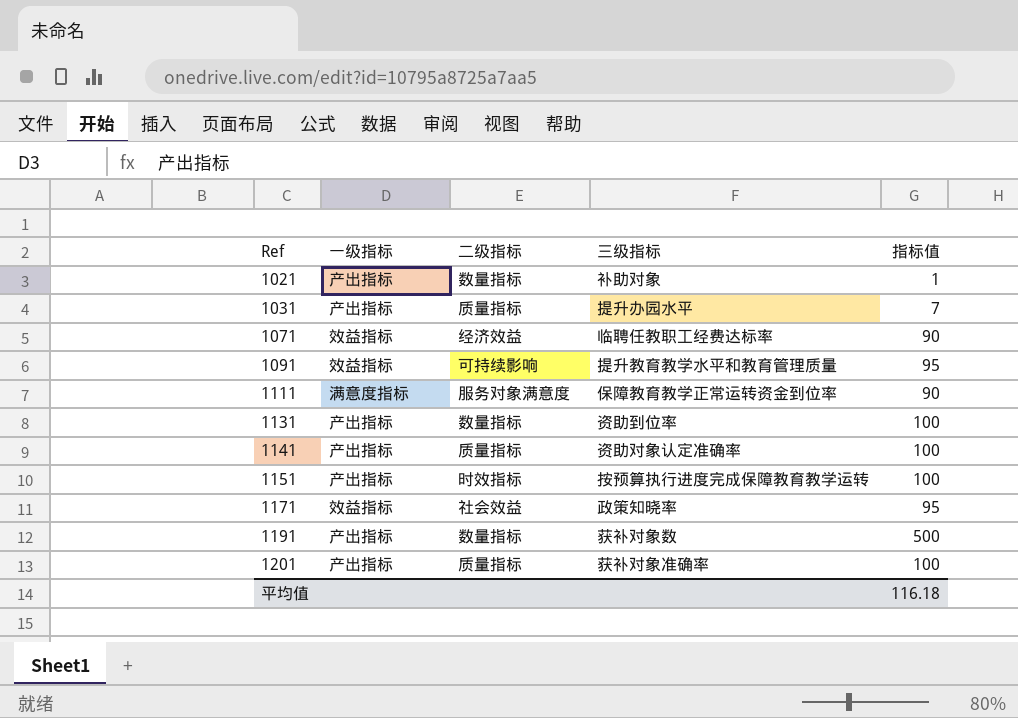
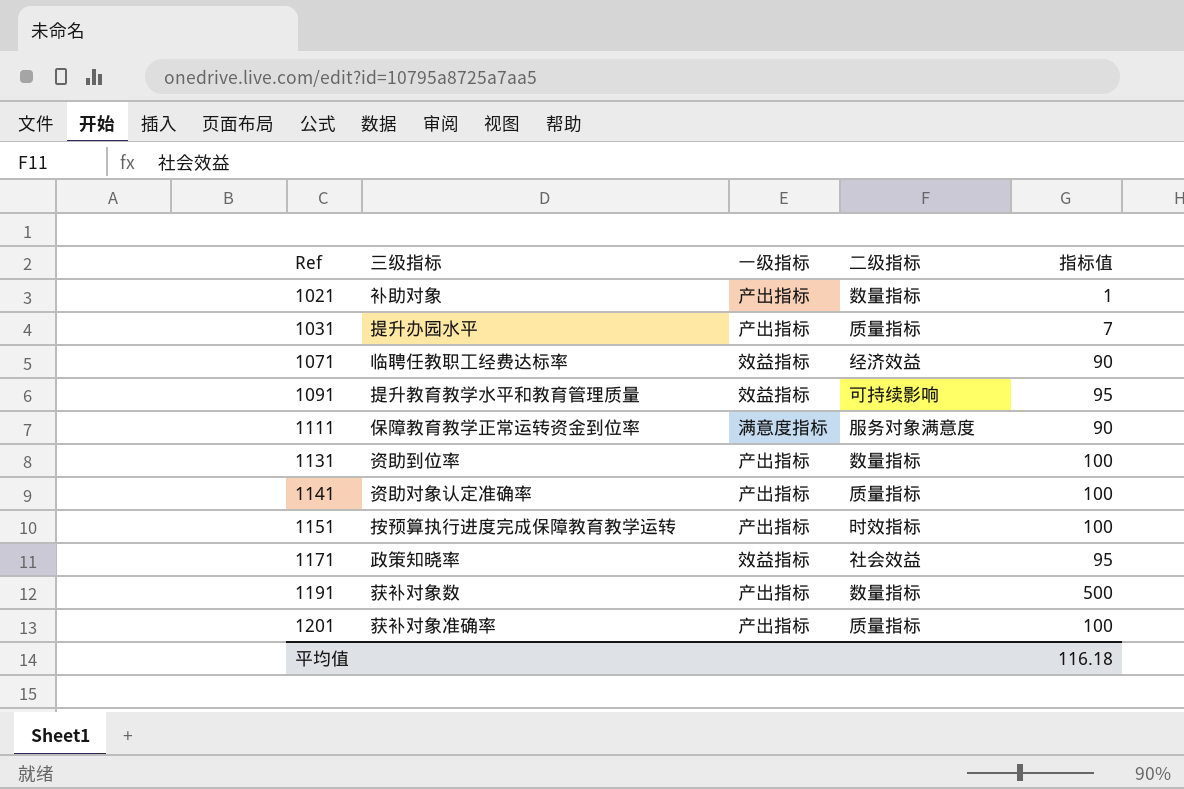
column 三级指标 | position: 4 -> 2

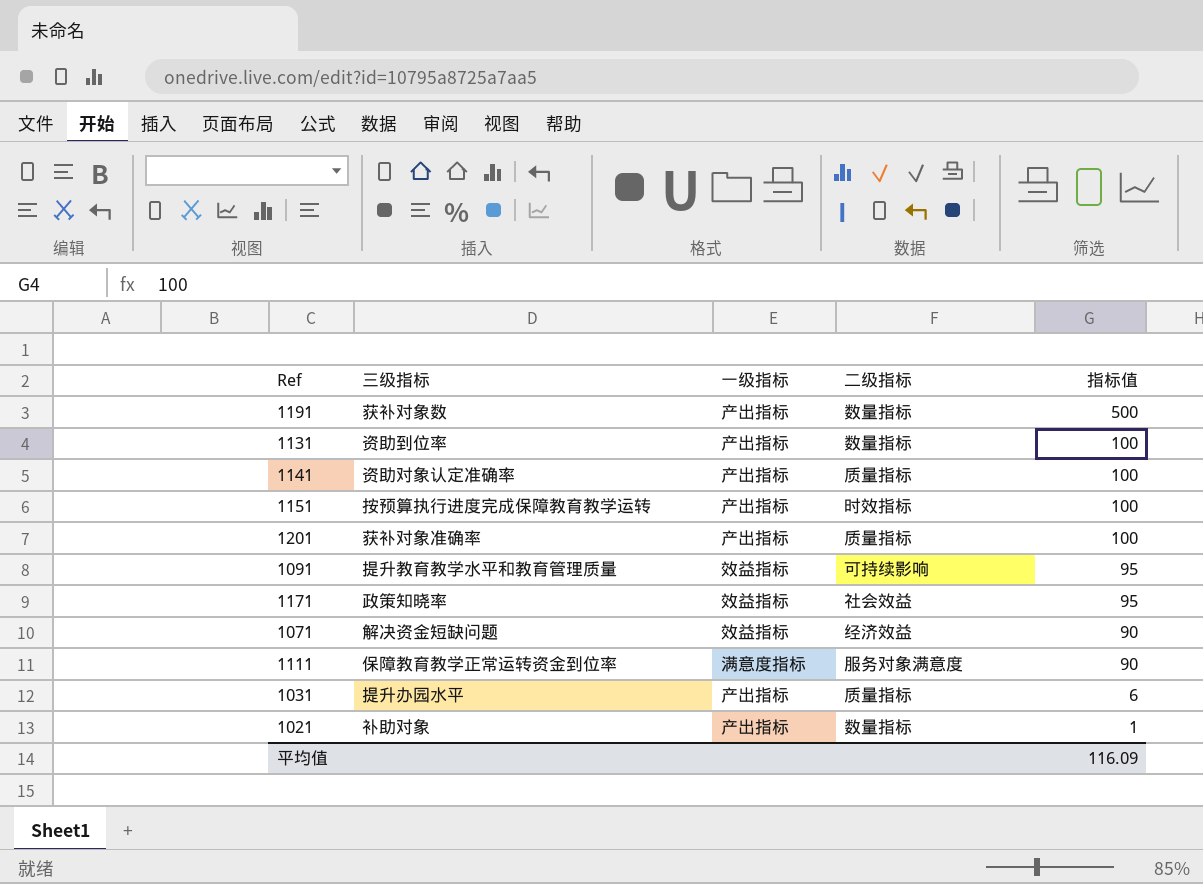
row order: Ref ascending -> 指标值 descending
1071 | 三级指标: 临聘任教职工经费达标率 -> 解决资金短缺问题
1031 | 指标值: 7 -> 6
平均值 | 指标值: 116.18 -> 116.09

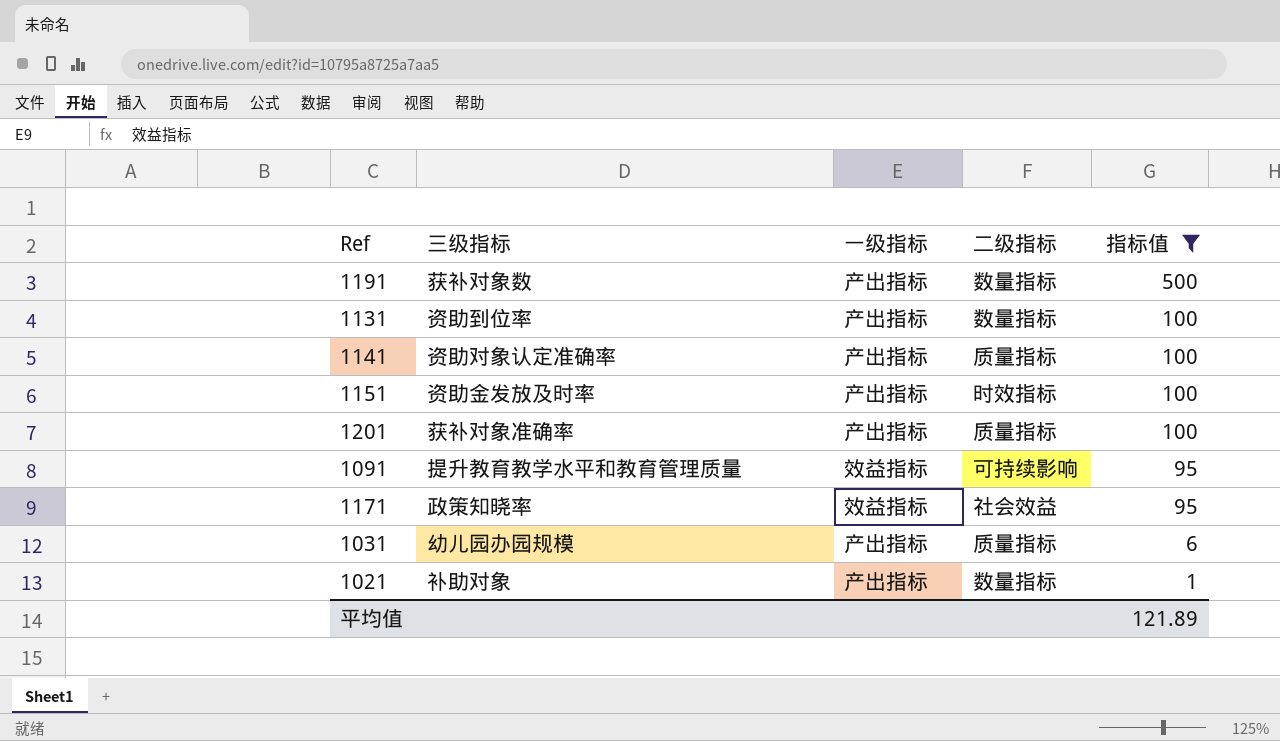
filter: none -> 指标值 != 90
1151 | 三级指标: 按预算执行进度完成保障教育教学运转 -> 资助金发放及时率
1031 | 三级指标: 提升办园水平 -> 幼儿园办园规模
平均值 | 指标值: 116.09 -> 121.89

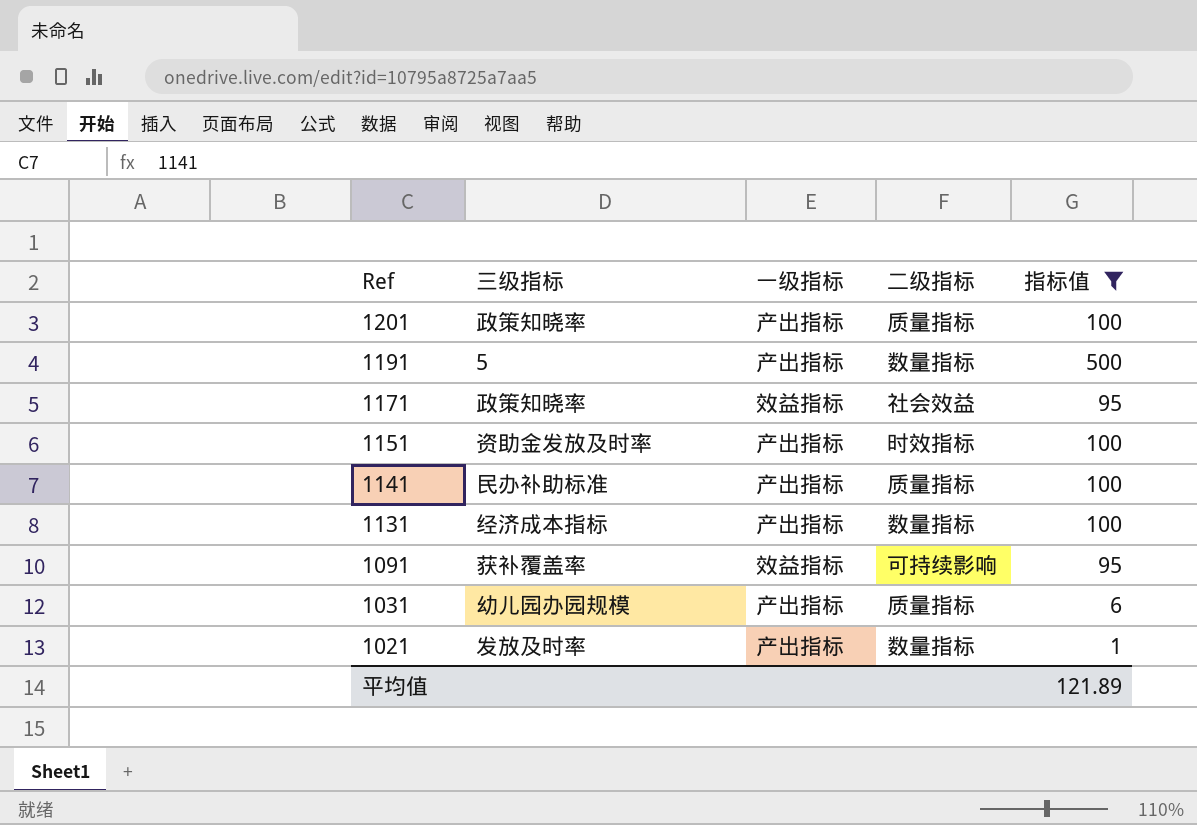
row order: 指标值 descending -> Ref descending
1201 | 三级指标: 获补对象准确率 -> 政策知晓率
1191 | 三级指标: 获补对象数 -> 5
1141 | 三级指标: 资助对象认定准确率 -> 民办补助标准
1131 | 三级指标: 资助到位率 -> 经济成本指标
1091 | 三级指标: 提升教育教学水平和教育管理质量 -> 获补覆盖率
1021 | 三级指标: 补助对象 -> 发放及时率

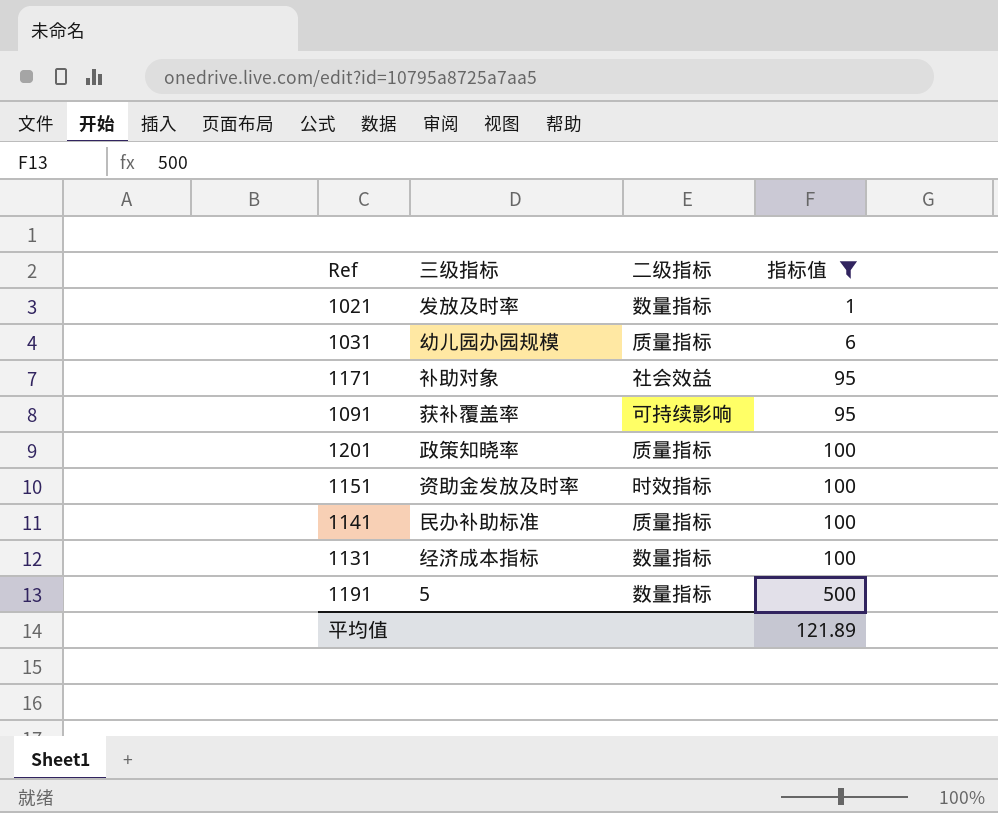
row order: Ref descending -> 指标值 ascending
column 一级指标 | position: 3 -> none
1171 | 三级指标: 政策知晓率 -> 补助对象

